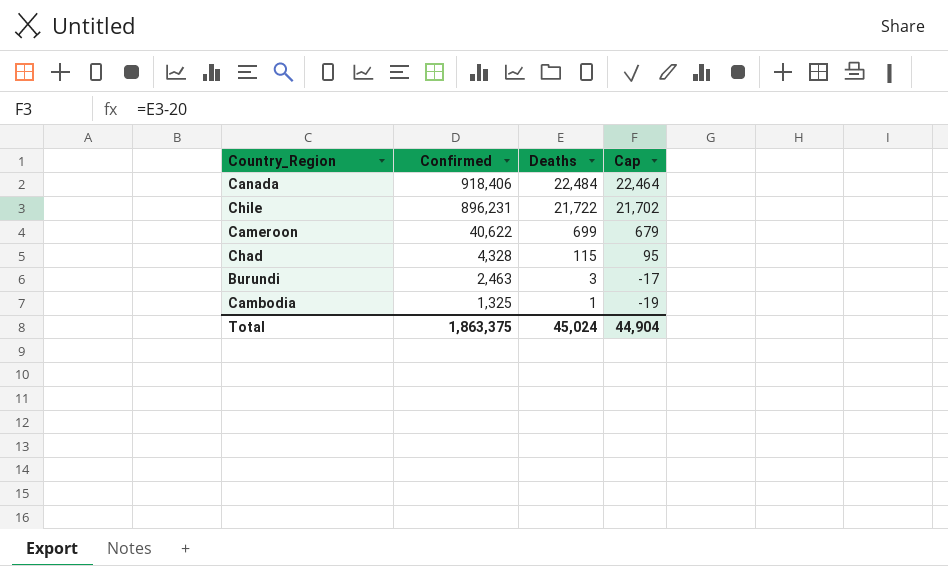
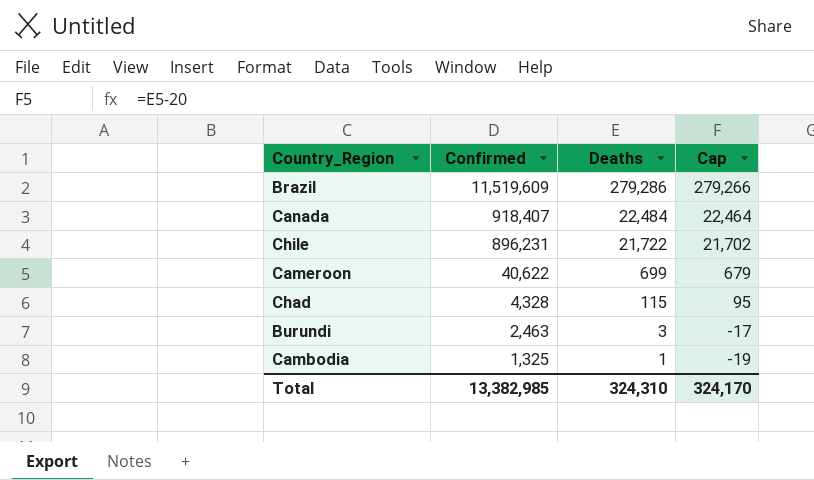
row Brazil: none -> 11,519,609 | 279,286 | 279,266
Canada | Confirmed: 918,406 -> 918,407
Total | Confirmed: 1,863,375 -> 13,382,985
Total | Deaths: 45,024 -> 324,310
Total | Cap: 44,904 -> 324,170

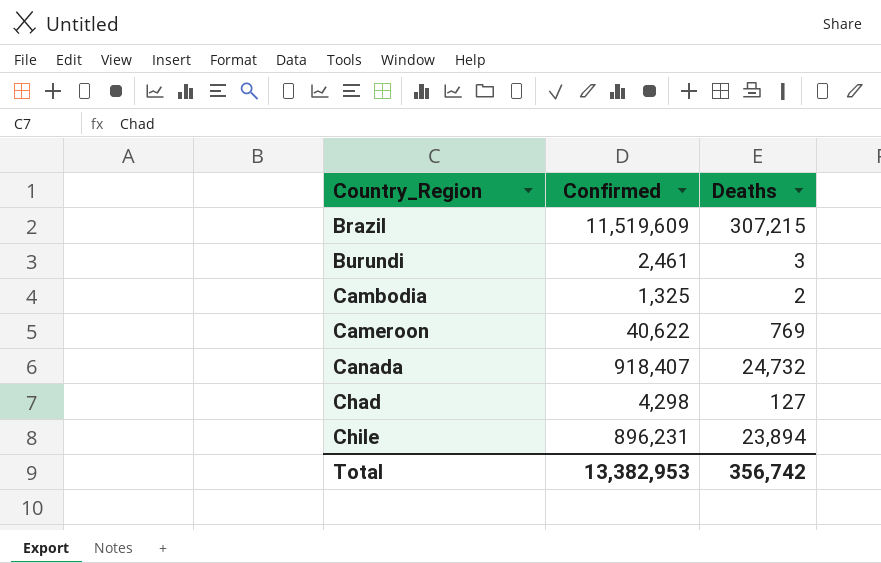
row order: Confirmed descending -> Country_Region ascending
column Cap | formula: [Deaths] - 20 -> none
Brazil | Deaths: 279,286 -> 307,215
Burundi | Confirmed: 2,463 -> 2,461
Cambodia | Deaths: 1 -> 2
Cameroon | Deaths: 699 -> 769
Canada | Deaths: 22,484 -> 24,732
Chad | Confirmed: 4,328 -> 4,298
Chad | Deaths: 115 -> 127
Chile | Deaths: 21,722 -> 23,894
Total | Confirmed: 13,382,985 -> 13,382,953
Total | Deaths: 324,310 -> 356,742

